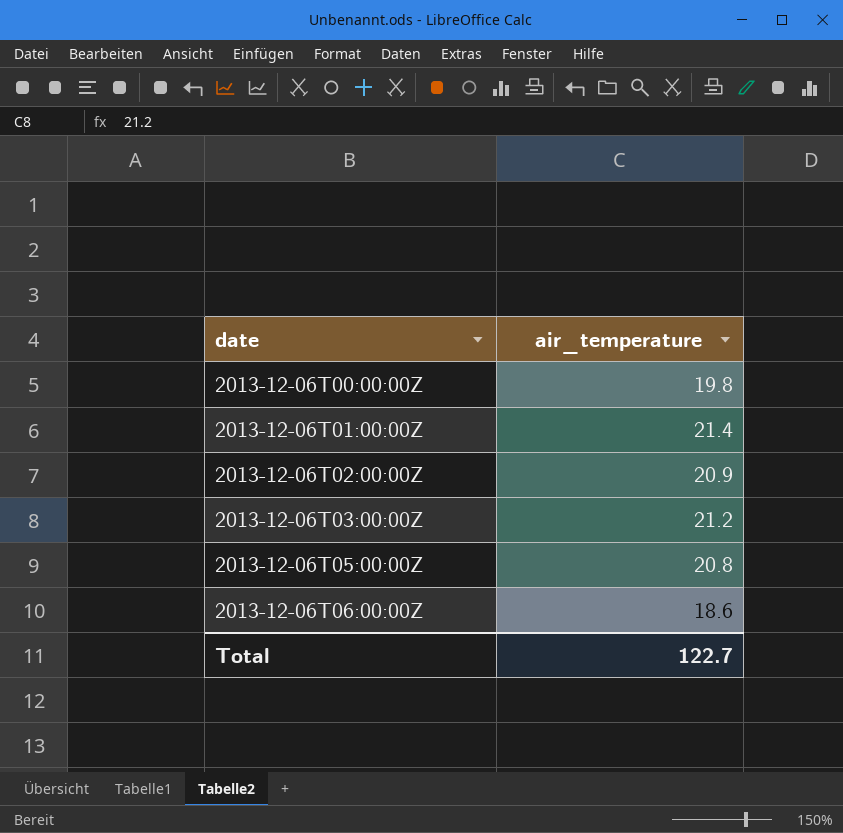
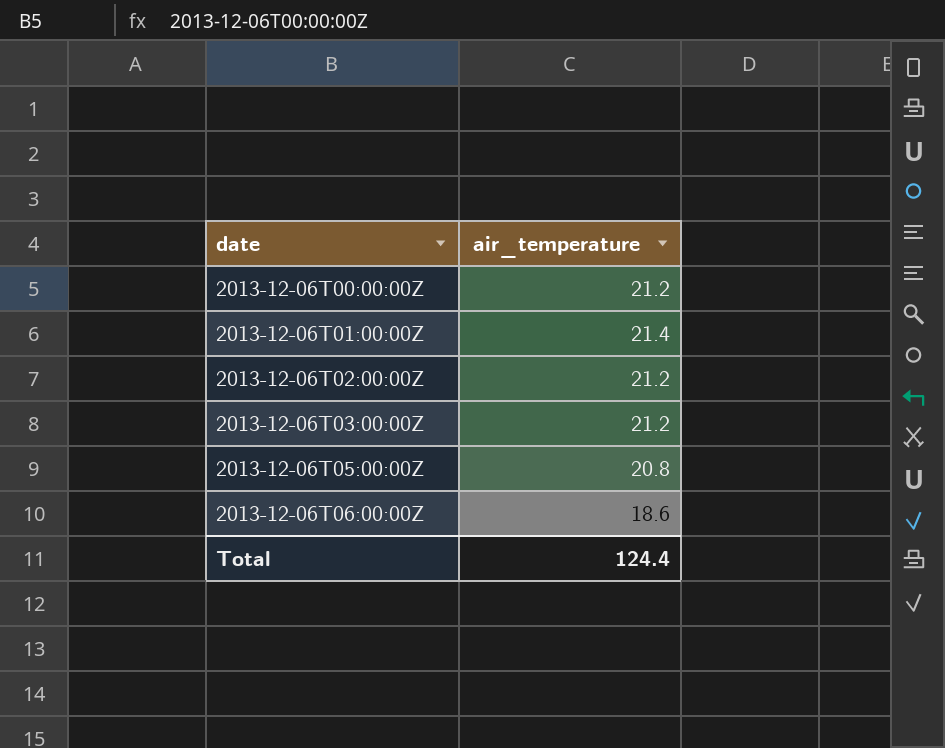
2013-12-06T00:00:00Z | air_temperature: 19.8 -> 21.2
2013-12-06T02:00:00Z | air_temperature: 20.9 -> 21.2
Total | air_temperature: 122.7 -> 124.4

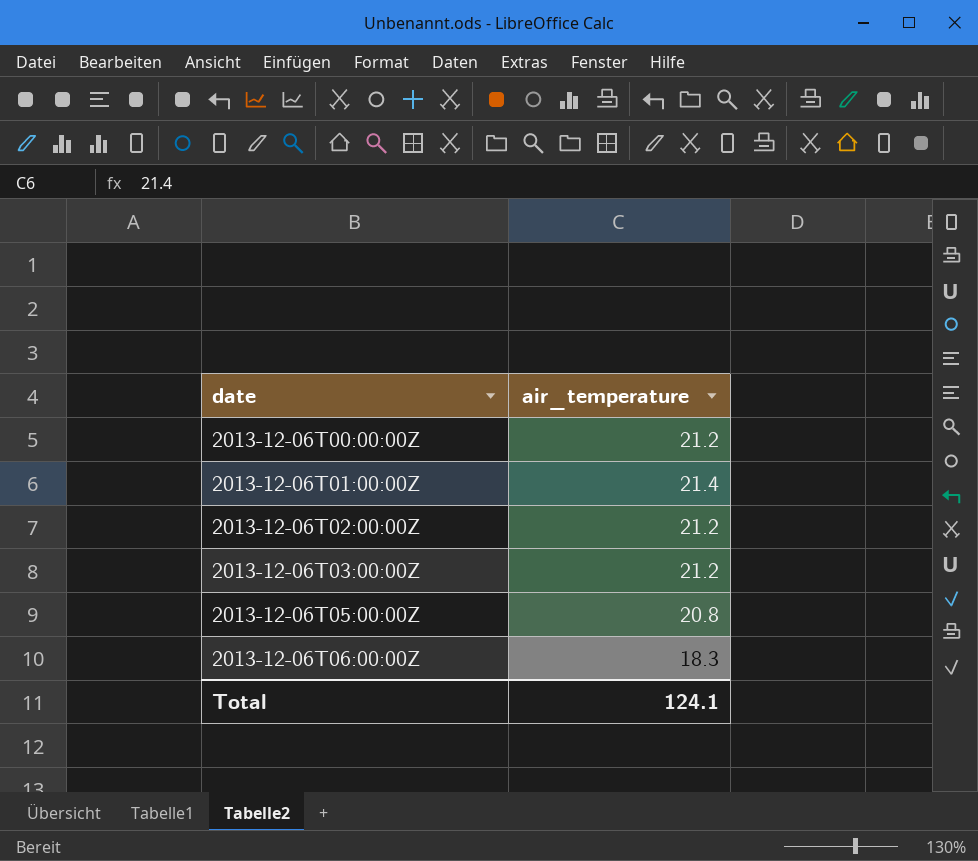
2013-12-06T06:00:00Z | air_temperature: 18.6 -> 18.3
Total | air_temperature: 124.4 -> 124.1

